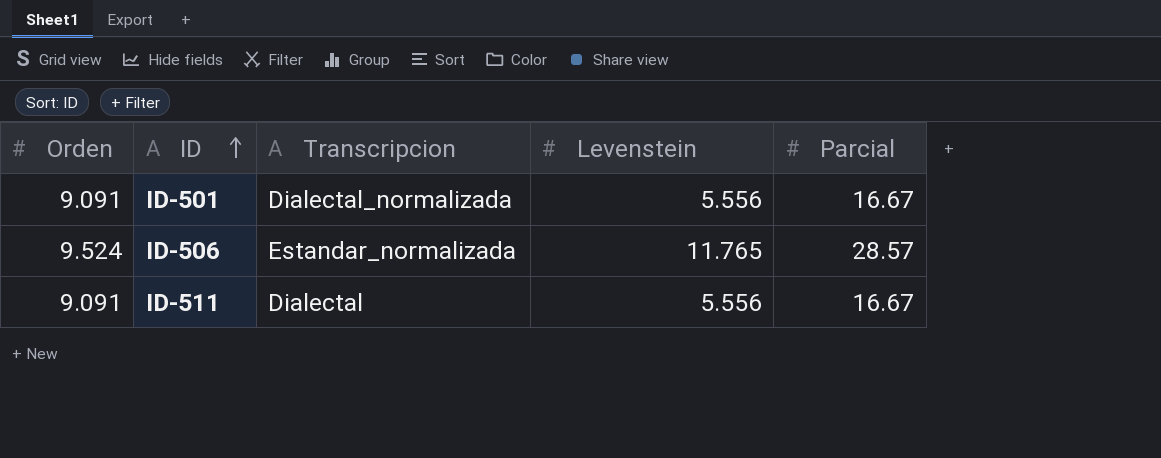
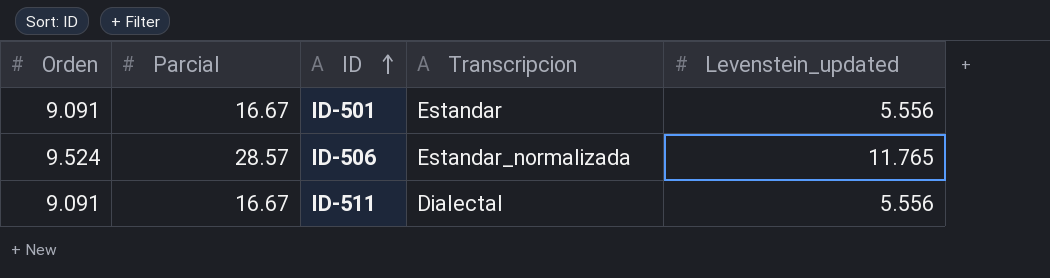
column Parcial | position: 5 -> 2
column name: Levenstein -> Levenstein_updated
ID-501 | Transcripcion: Dialectal_normalizada -> Estandar

